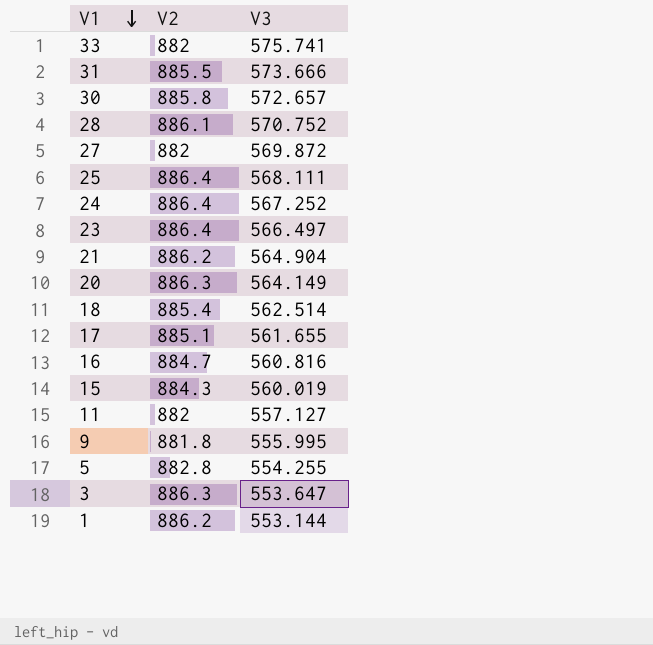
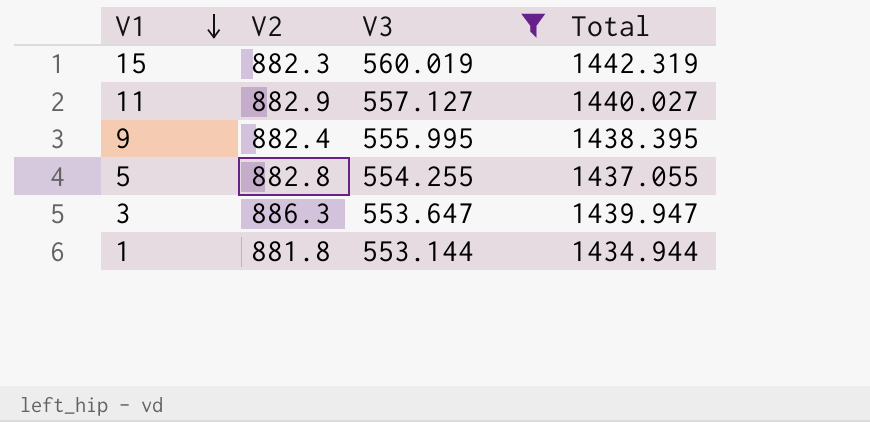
filter: none -> V3 <= 560.019
column Total | formula: none -> [V2] + [V3]
15 | V2: 884.3 -> 882.3
11 | V2: 882 -> 882.9
9 | V2: 881.8 -> 882.4
1 | V2: 886.2 -> 881.8

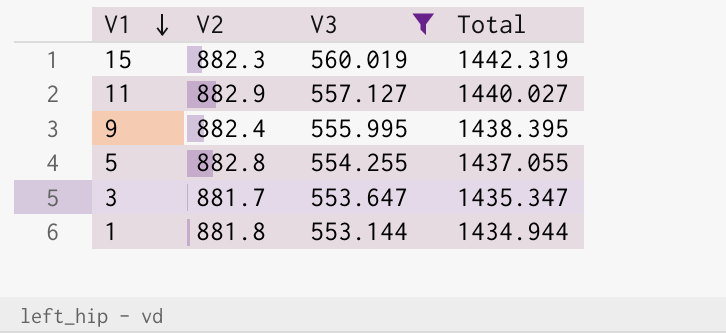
3 | V2: 886.3 -> 881.7
3 | Total: 1439.947 -> 1435.347

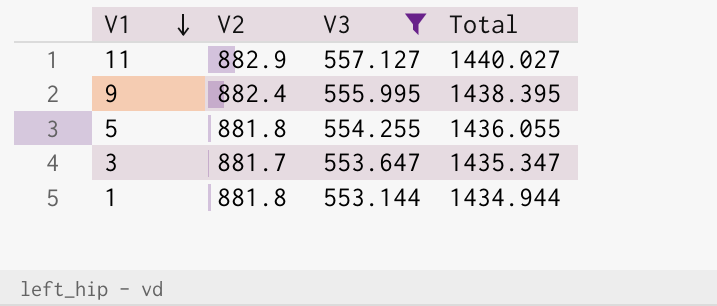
row 15: 882.3 | 560.019 | 1442.319 -> none
5 | V2: 882.8 -> 881.8
5 | Total: 1437.055 -> 1436.055

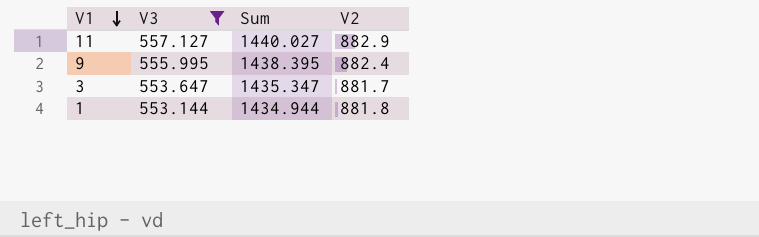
column name: Total -> Sum
column V2 | position: 2 -> 4
row 5: 881.8 | 554.255 | 1436.055 -> none

